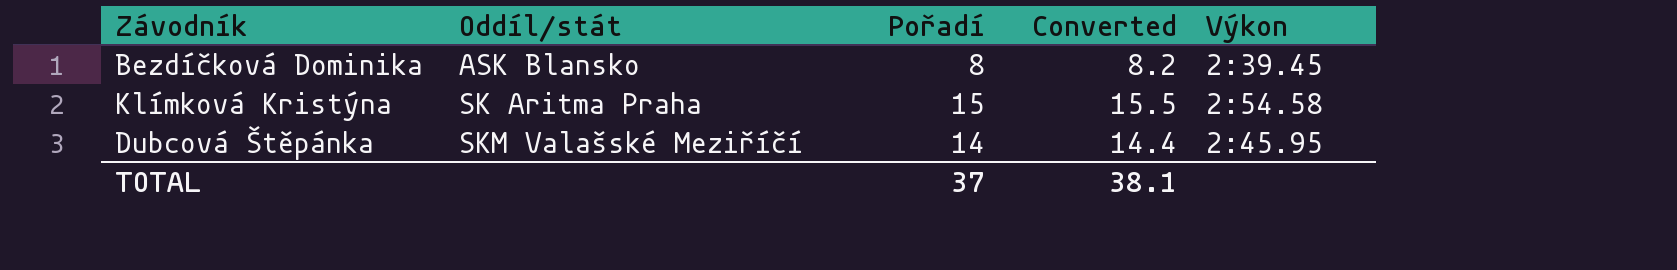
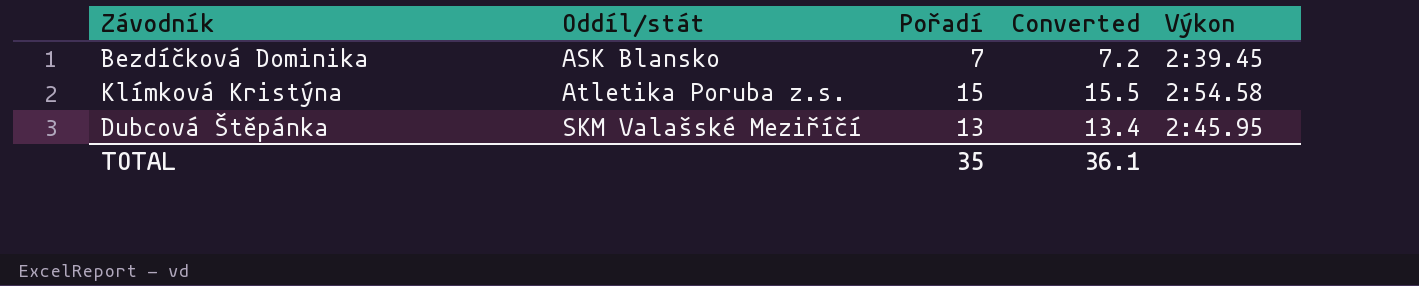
Bezdíčková Dominika | Pořadí: 8 -> 7
Bezdíčková Dominika | Converted: 8.2 -> 7.2
Klímková Kristýna | Oddíl/stát: SK Aritma Praha -> Atletika Poruba z.s.
Dubcová Štěpánka | Pořadí: 14 -> 13
Dubcová Štěpánka | Converted: 14.4 -> 13.4
TOTAL | Pořadí: 37 -> 35
TOTAL | Converted: 38.1 -> 36.1

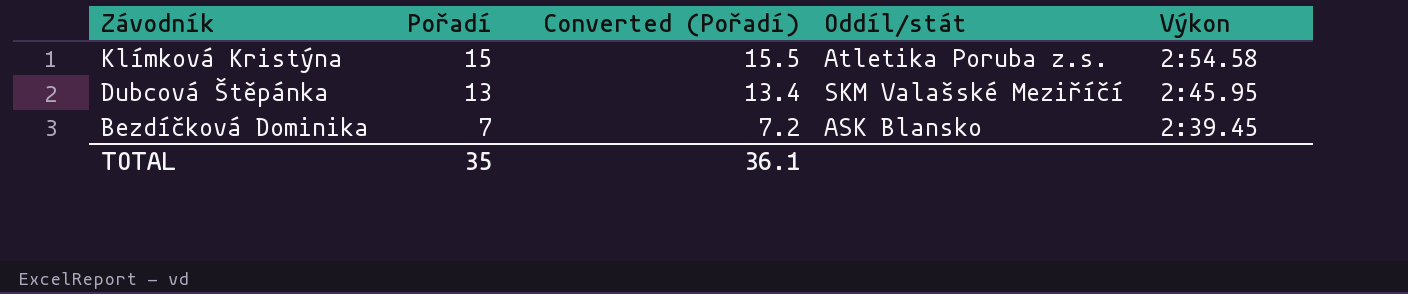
row order: Oddíl/stát ascending -> Závodník descending
column name: Converted -> Converted (Pořadí)
column Oddíl/stát | position: 2 -> 4

